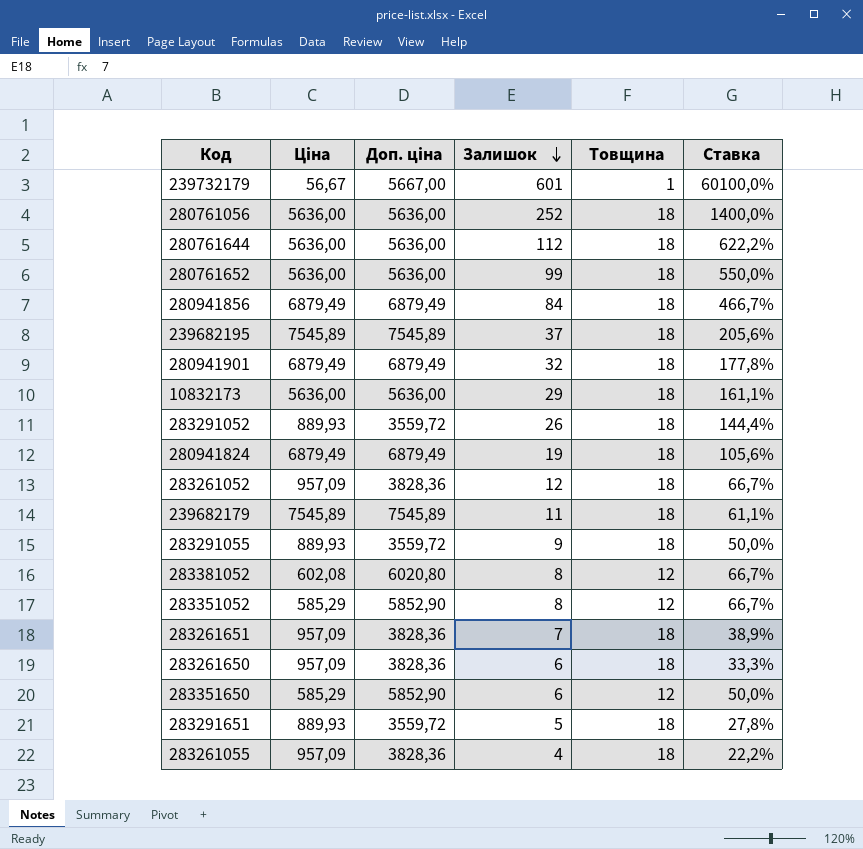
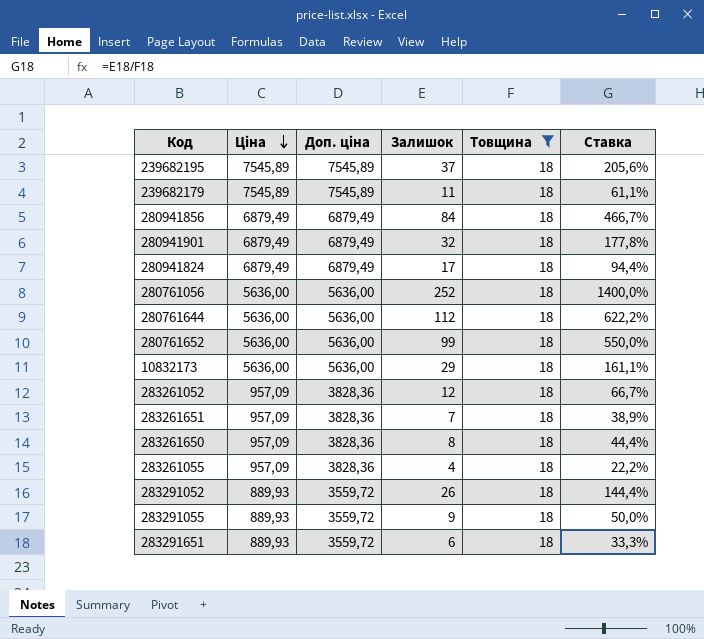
filter: none -> Товщина = 18
row order: Залишок descending -> Ціна descending
280941824 | Залишок: 19 -> 17
280941824 | Ставка: 105,6% -> 94,4%
283261650 | Залишок: 6 -> 8
283261650 | Ставка: 33,3% -> 44,4%
283291651 | Залишок: 5 -> 6
283291651 | Ставка: 27,8% -> 33,3%

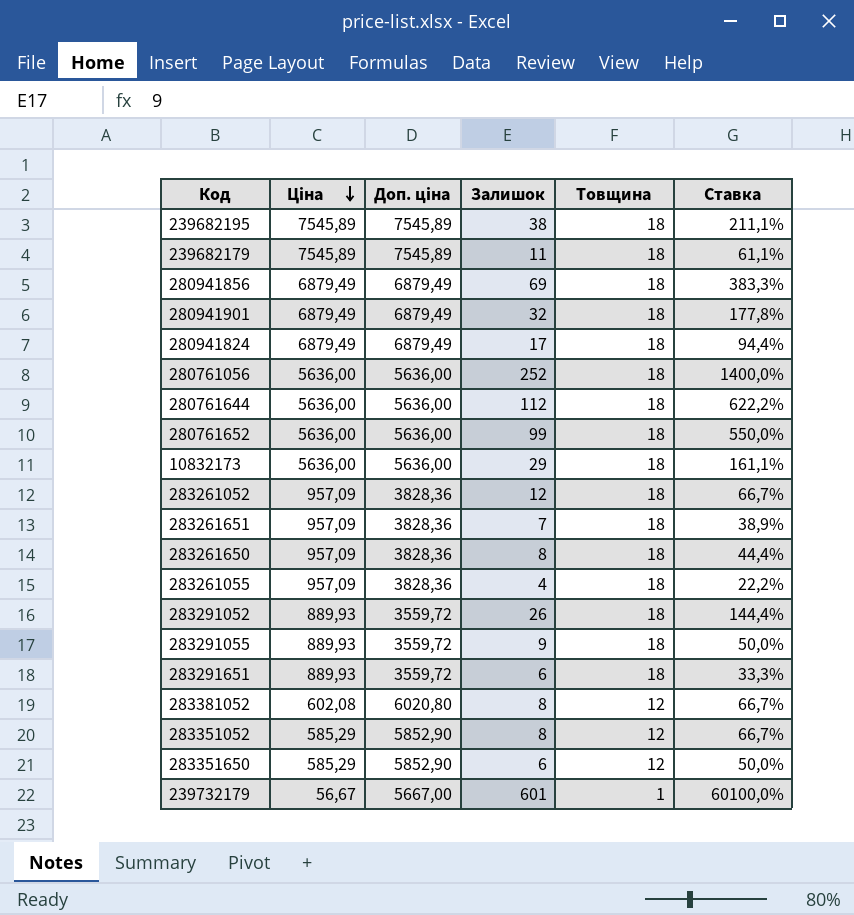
filter: Товщина = 18 -> none
239682195 | Залишок: 37 -> 38
239682195 | Ставка: 205,6% -> 211,1%
280941856 | Залишок: 84 -> 69
280941856 | Ставка: 466,7% -> 383,3%

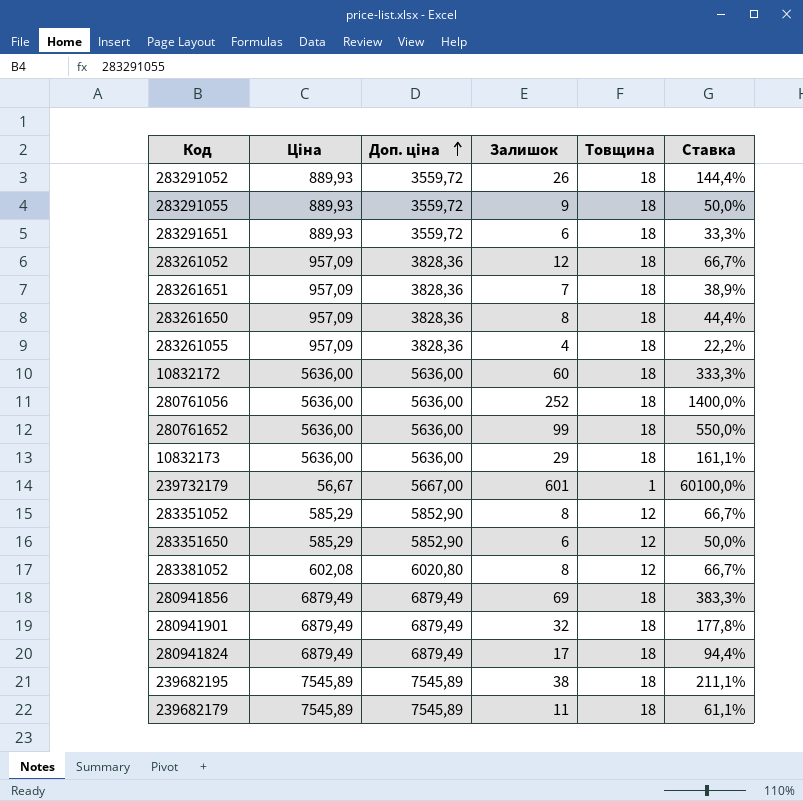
row order: Ціна descending -> Доп. ціна ascending
row 280761644: 5636,00 | 5636,00 | 112 | 18 | 622,2% -> none
row 10832172: none -> 5636,00 | 5636,00 | 60 | 18 | 333,3%

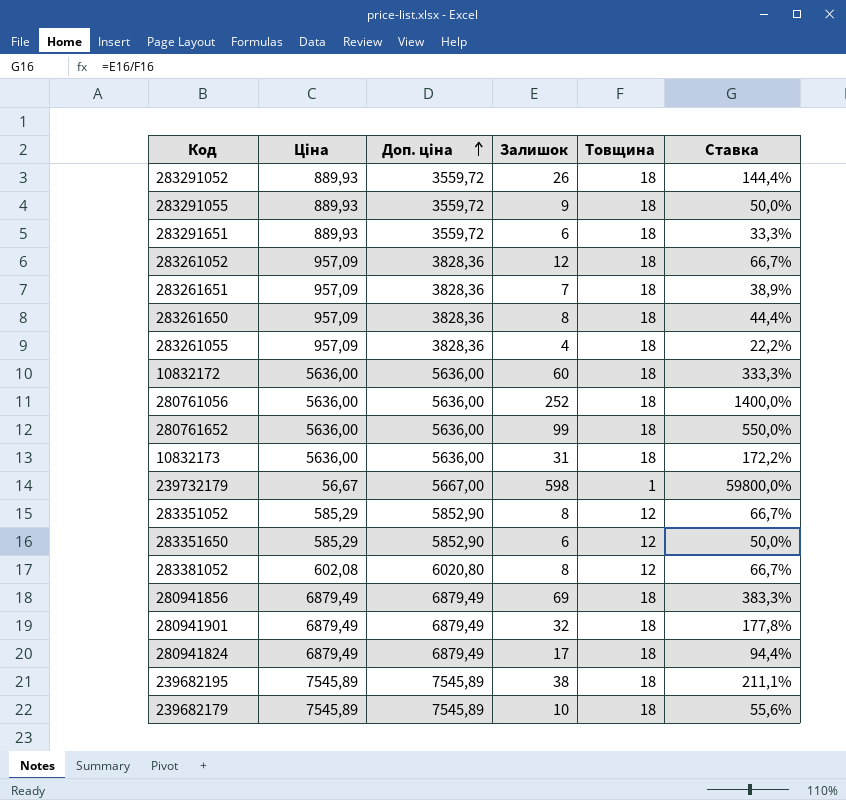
10832173 | Залишок: 29 -> 31
10832173 | Ставка: 161,1% -> 172,2%
239732179 | Залишок: 601 -> 598
239732179 | Ставка: 60100,0% -> 59800,0%
239682179 | Залишок: 11 -> 10
239682179 | Ставка: 61,1% -> 55,6%

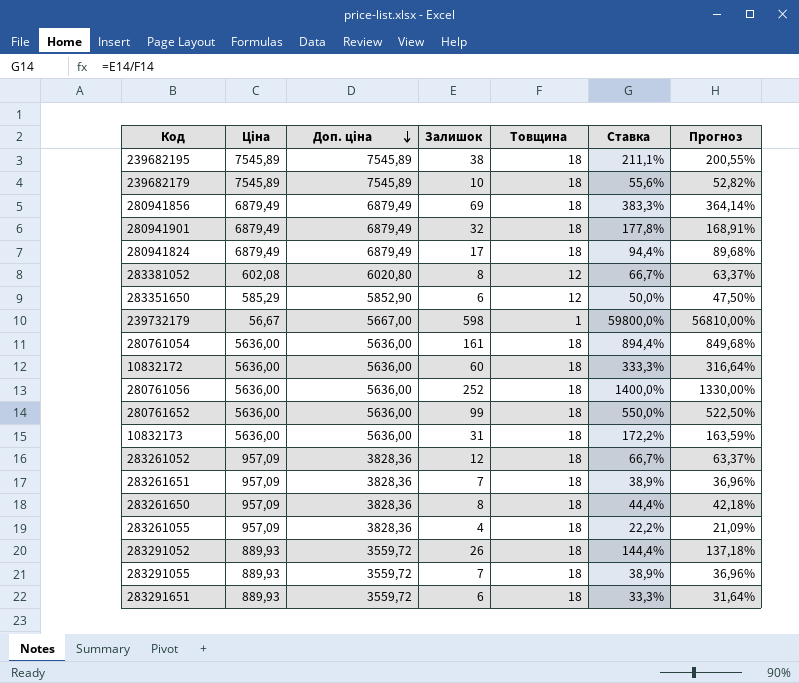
row order: Доп. ціна ascending -> Доп. ціна descending
column Прогноз | formula: none -> [Ставка] * 0,95
row 283351052: 585,29 | 5852,90 | 8 | 12 | 66,7% -> none
row 280761054: none -> 5636,00 | 5636,00 | 161 | 18 | 894,4% | 849,68%
283291055 | Залишок: 9 -> 7
283291055 | Ставка: 50,0% -> 38,9%

